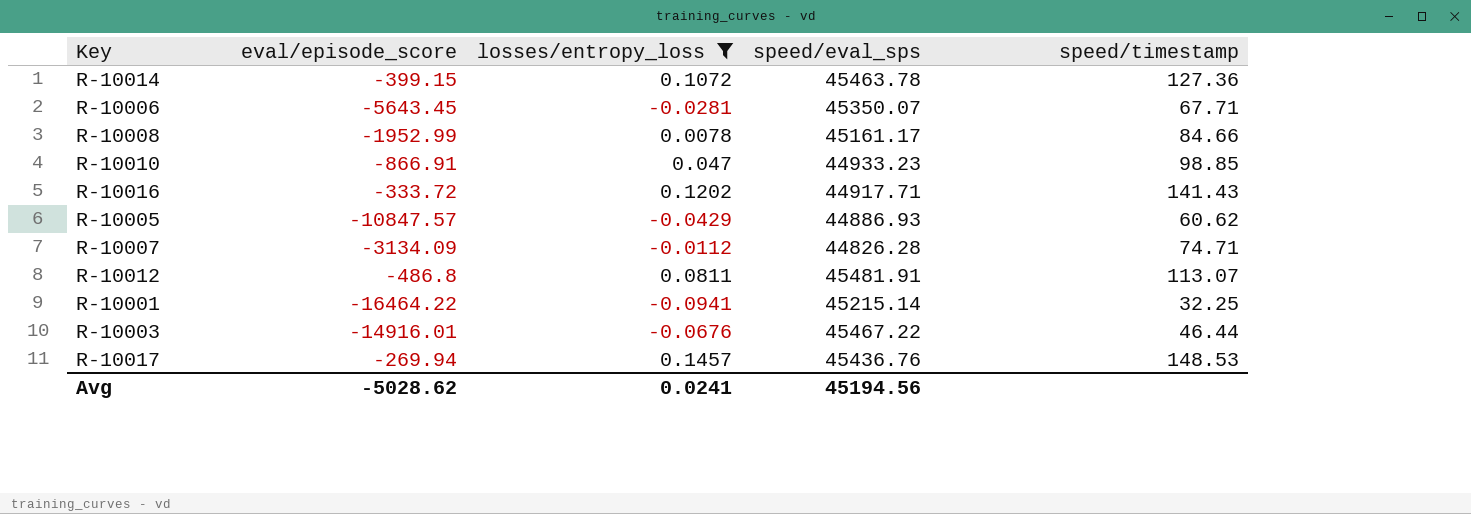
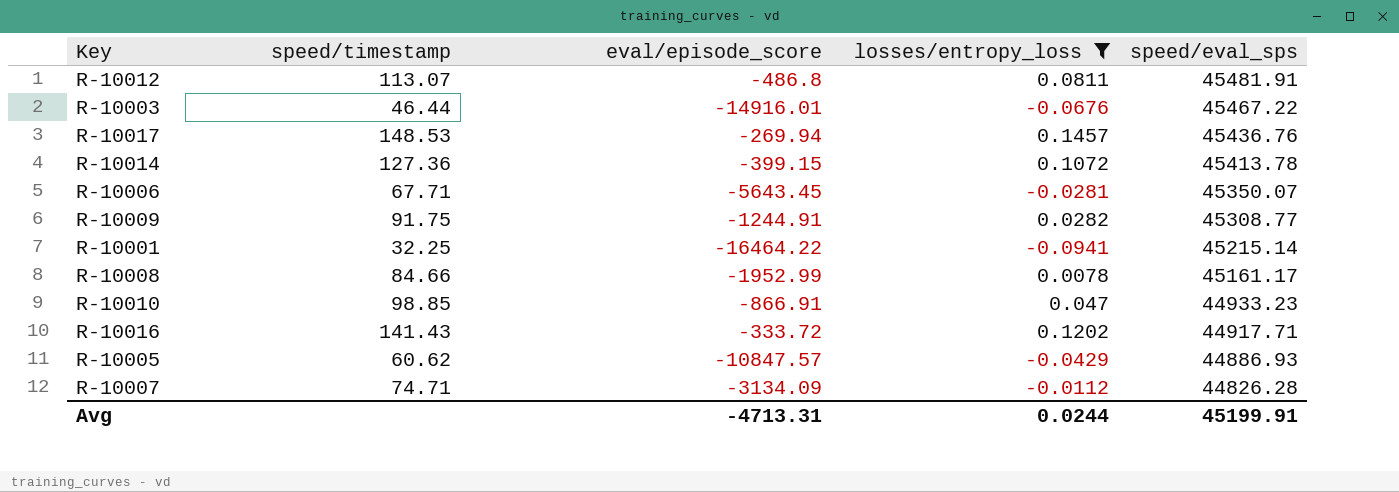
row order: none -> speed/eval_sps descending
column speed/timestamp | position: 5 -> 2
R-10014 | speed/eval_sps: 45463.78 -> 45413.78
row R-10009: none -> 91.75 | -1244.91 | 0.0282 | 45308.77
Avg | eval/episode_score: -5028.62 -> -4713.31
Avg | losses/entropy_loss: 0.0241 -> 0.0244
Avg | speed/eval_sps: 45194.56 -> 45199.91

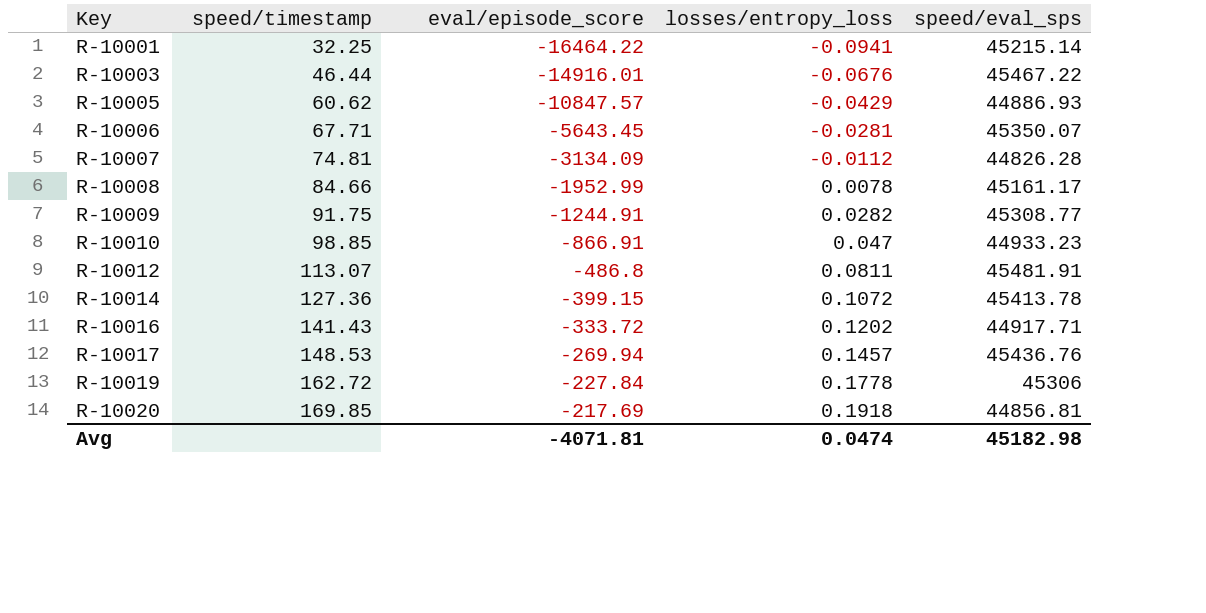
filter: losses/entropy_loss <= 0.1457 -> none
row order: speed/eval_sps descending -> Key ascending
R-10007 | speed/timestamp: 74.71 -> 74.81
Avg | eval/episode_score: -4713.31 -> -4071.81
Avg | losses/entropy_loss: 0.0244 -> 0.0474
Avg | speed/eval_sps: 45199.91 -> 45182.98

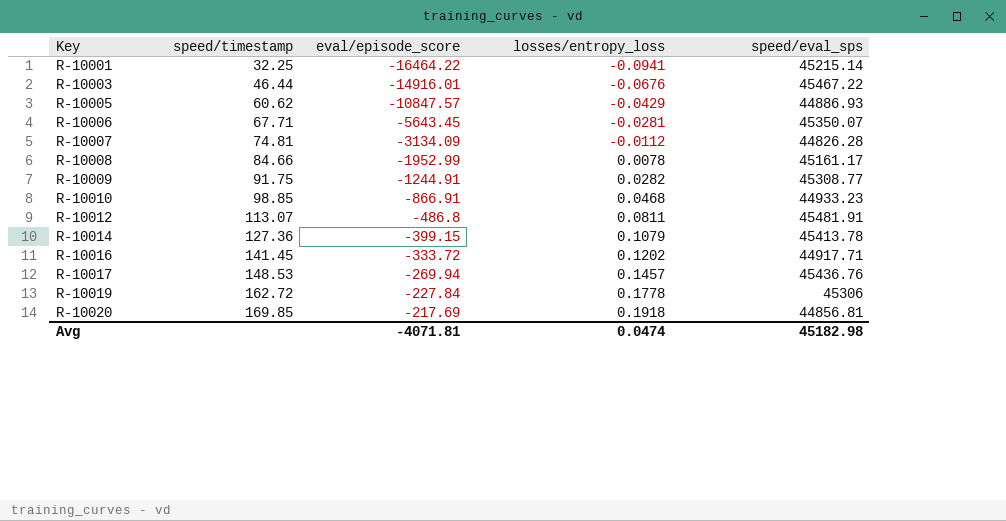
R-10010 | losses/entropy_loss: 0.047 -> 0.0468
R-10014 | losses/entropy_loss: 0.1072 -> 0.1079
R-10016 | speed/timestamp: 141.43 -> 141.45

